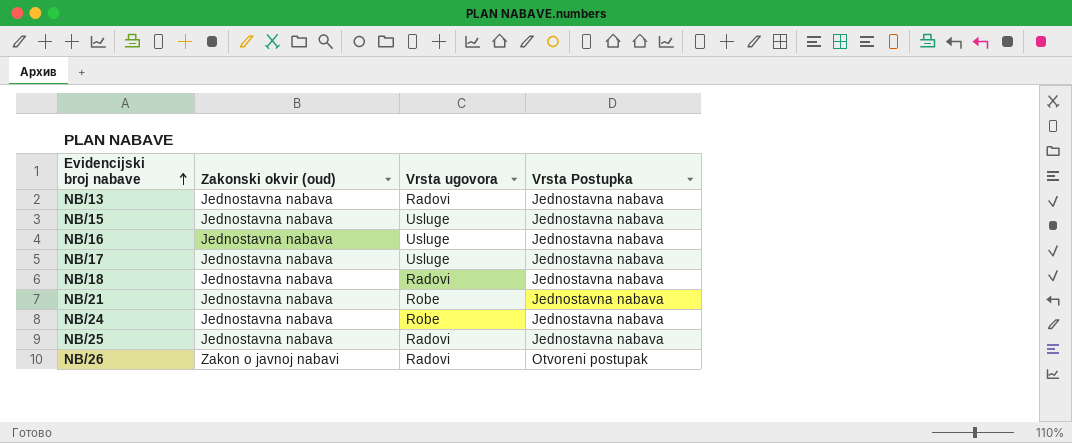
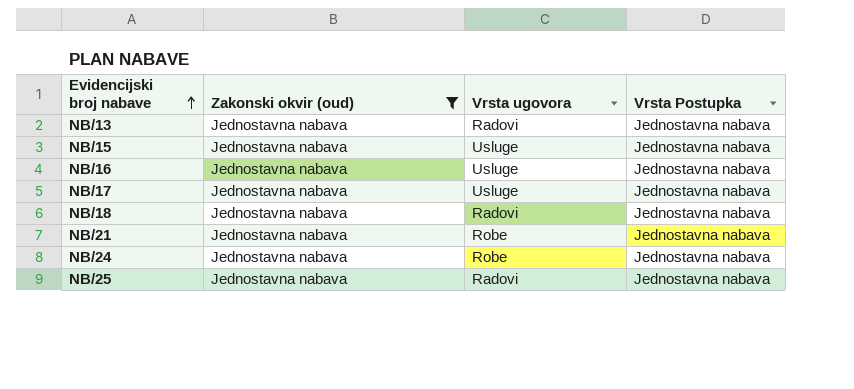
filter: none -> Zakonski okvir (oud) = Jednostavna nabava

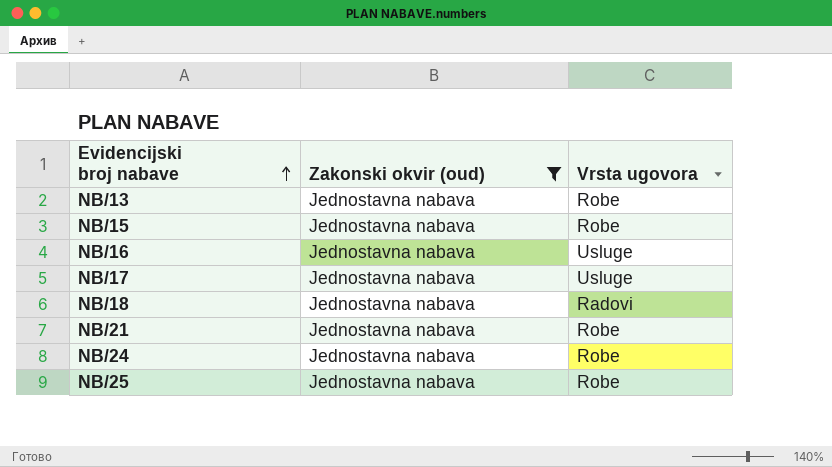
column Vrsta Postupka | position: 4 -> none
NB/13 | Vrsta ugovora: Radovi -> Robe
NB/15 | Vrsta ugovora: Usluge -> Robe
NB/25 | Vrsta ugovora: Radovi -> Robe

